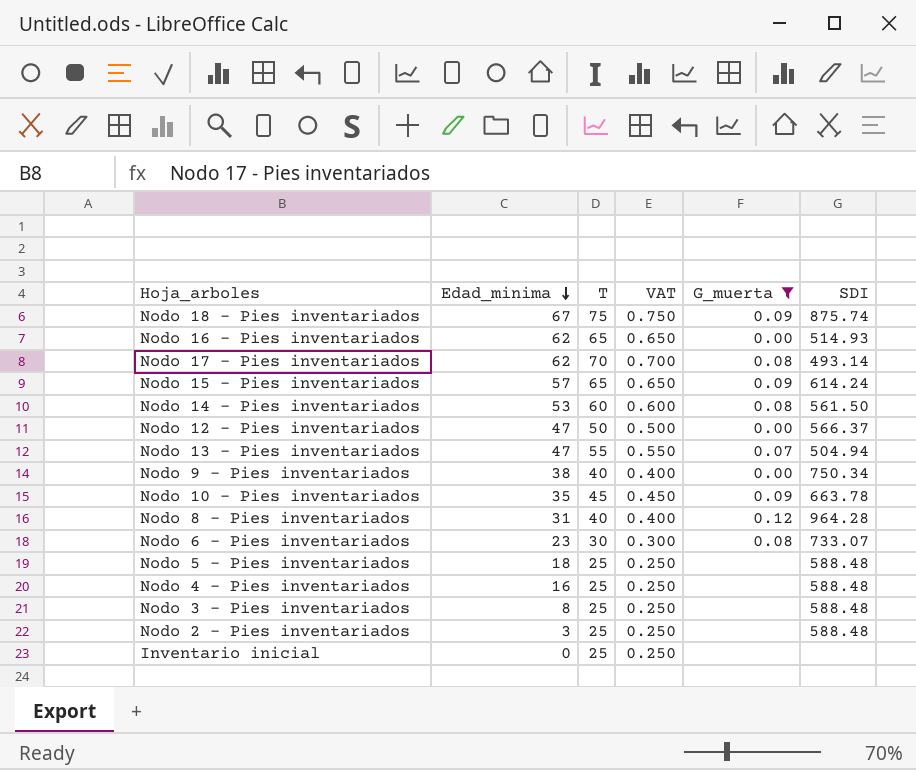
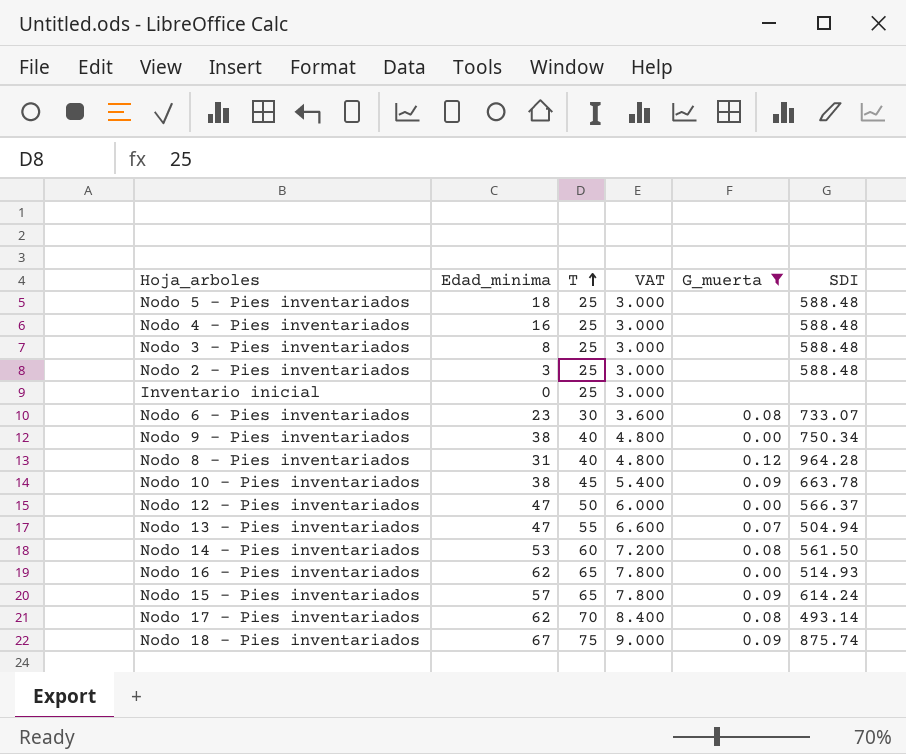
row order: Edad_minima descending -> T ascending
column VAT | formula: [T] * 0.01 -> [T] * 0.12
Nodo 10 - Pies inventariados | Edad_minima: 35 -> 38

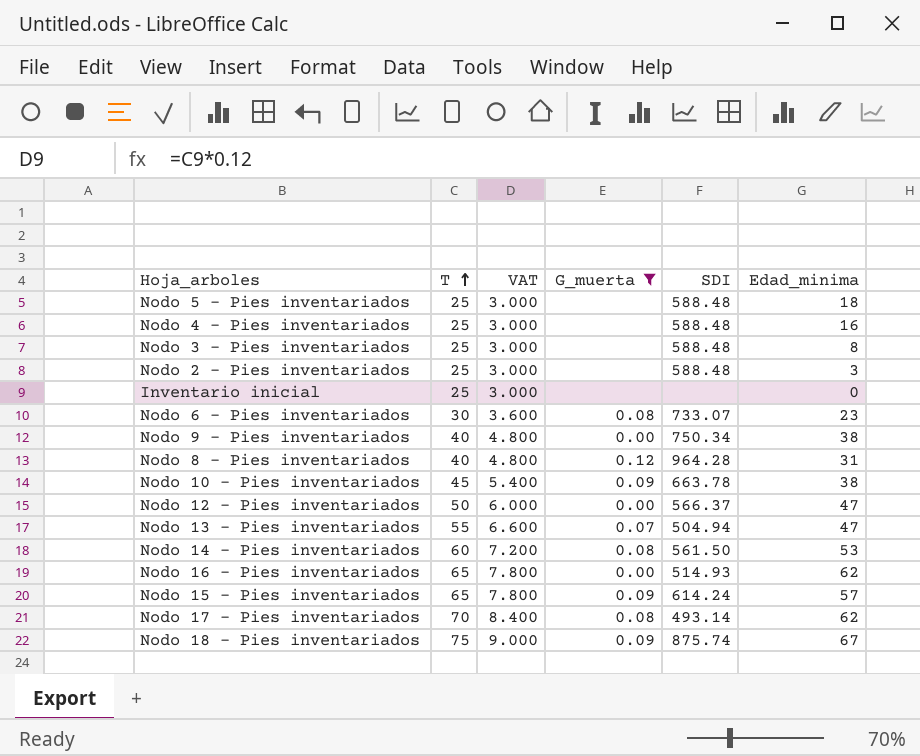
column Edad_minima | position: 2 -> 6

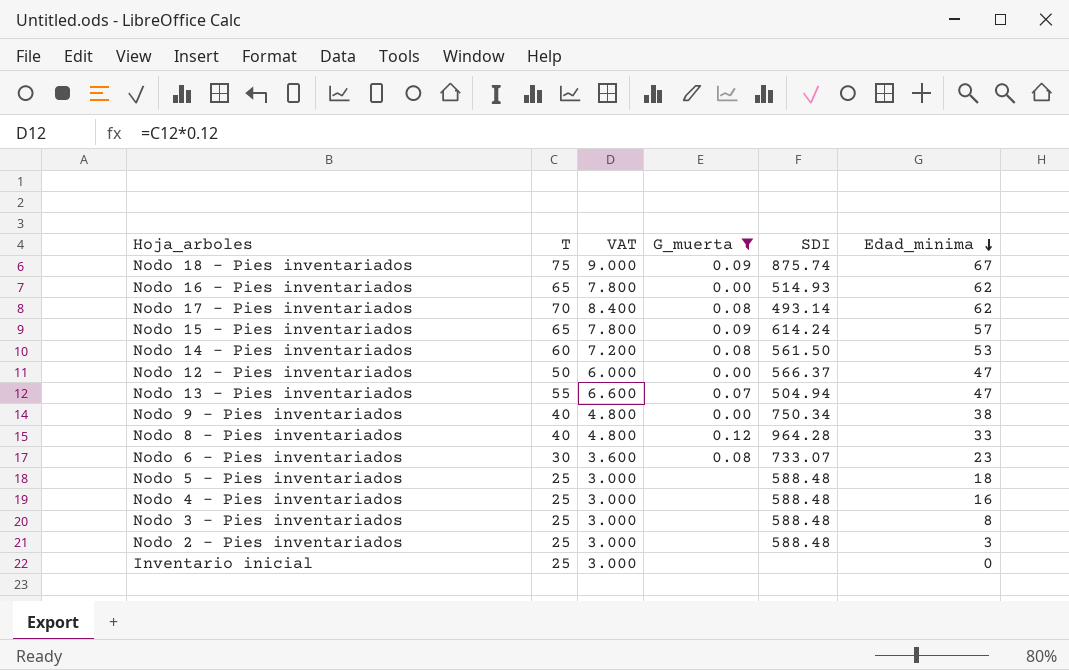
row order: T ascending -> Edad_minima descending
row Nodo 10 - Pies inventariados: 45 | 5.400 | 0.09 | 663.78 | 38 -> none
Nodo 8 - Pies inventariados | Edad_minima: 31 -> 33

